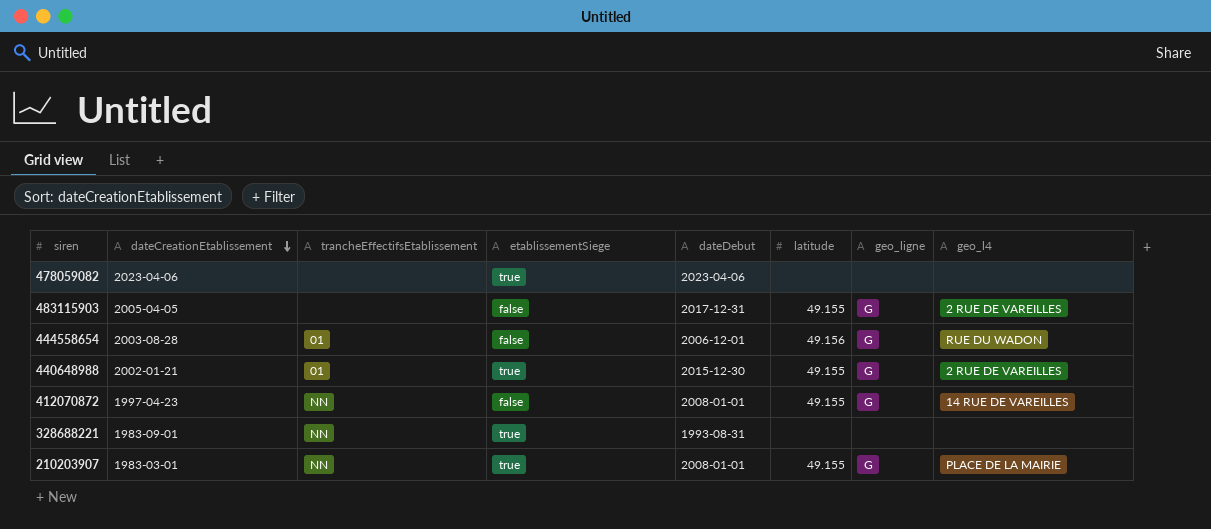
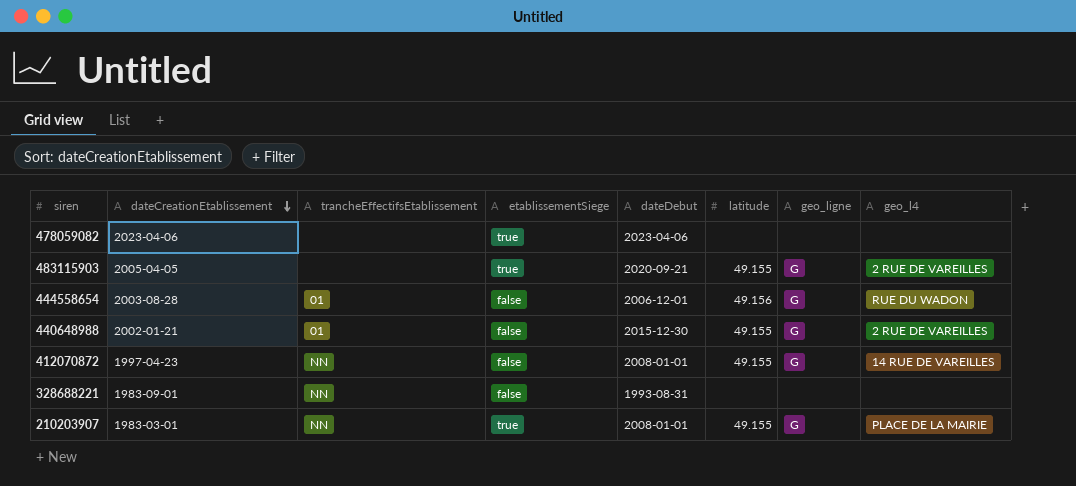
483115903 | etablissementSiege: false -> true
483115903 | dateDebut: 2017-12-31 -> 2020-09-21
440648988 | etablissementSiege: true -> false
328688221 | etablissementSiege: true -> false

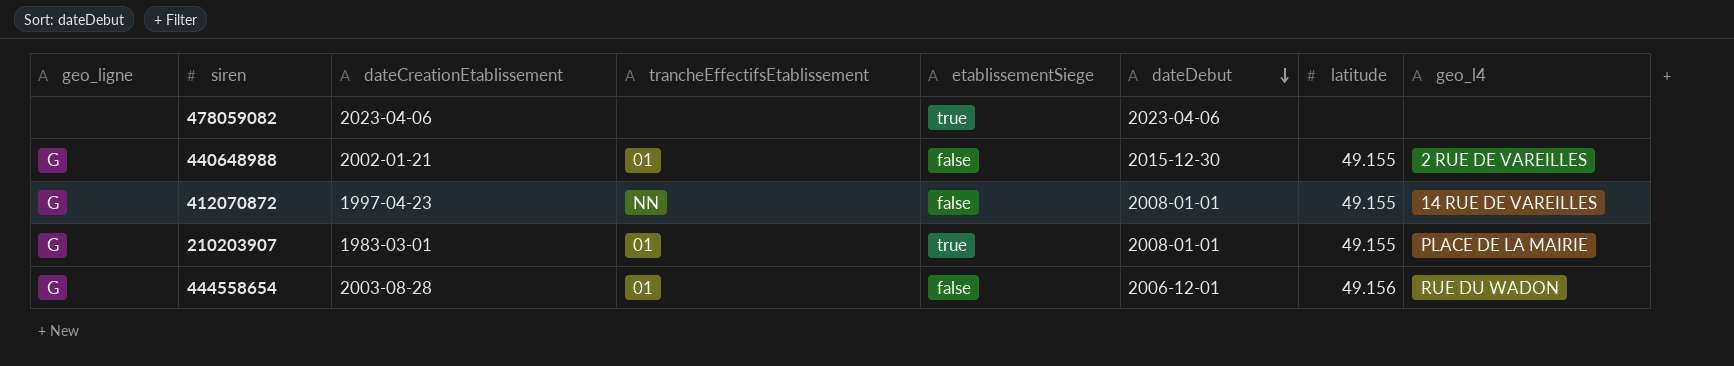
row order: dateCreationEtablissement descending -> dateDebut descending
column geo_ligne | position: 7 -> 1
row 483115903: 2005-04-05 | none | true | 2020-09-21 | 49.155 | G | 2 RUE DE VAREILLES -> none
row 328688221: 1983-09-01 | NN | false | 1993-08-31 | none | none | none -> none
210203907 | trancheEffectifsEtablissement: NN -> 01

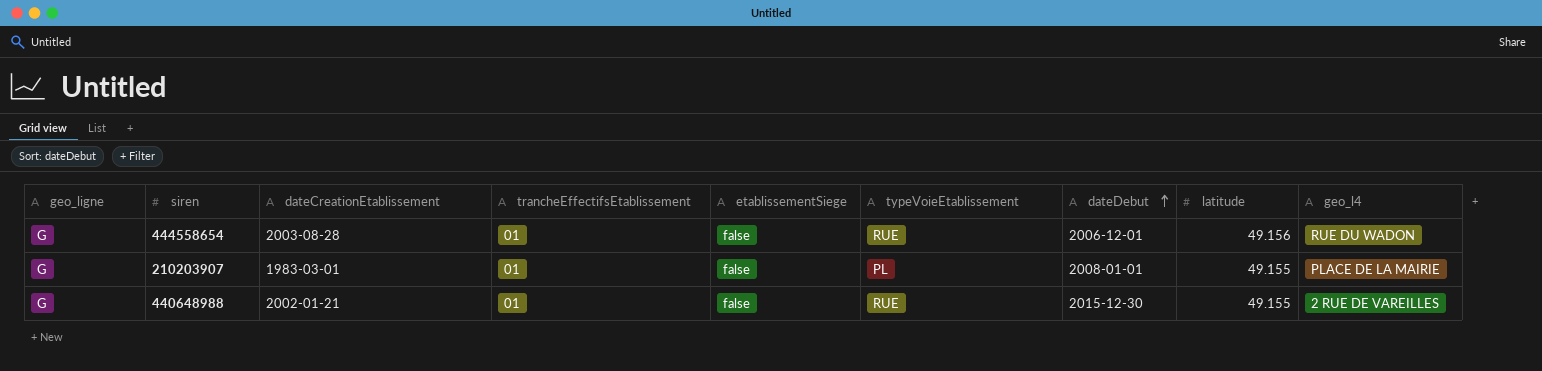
row order: dateDebut descending -> dateDebut ascending
column typeVoieEtablissement | position: none -> 6
row 478059082: none | 2023-04-06 | none | true | 2023-04-06 | none | none -> none
row 412070872: G | 1997-04-23 | NN | false | 2008-01-01 | 49.155 | 14 RUE DE VAREILLES -> none
210203907 | etablissementSiege: true -> false

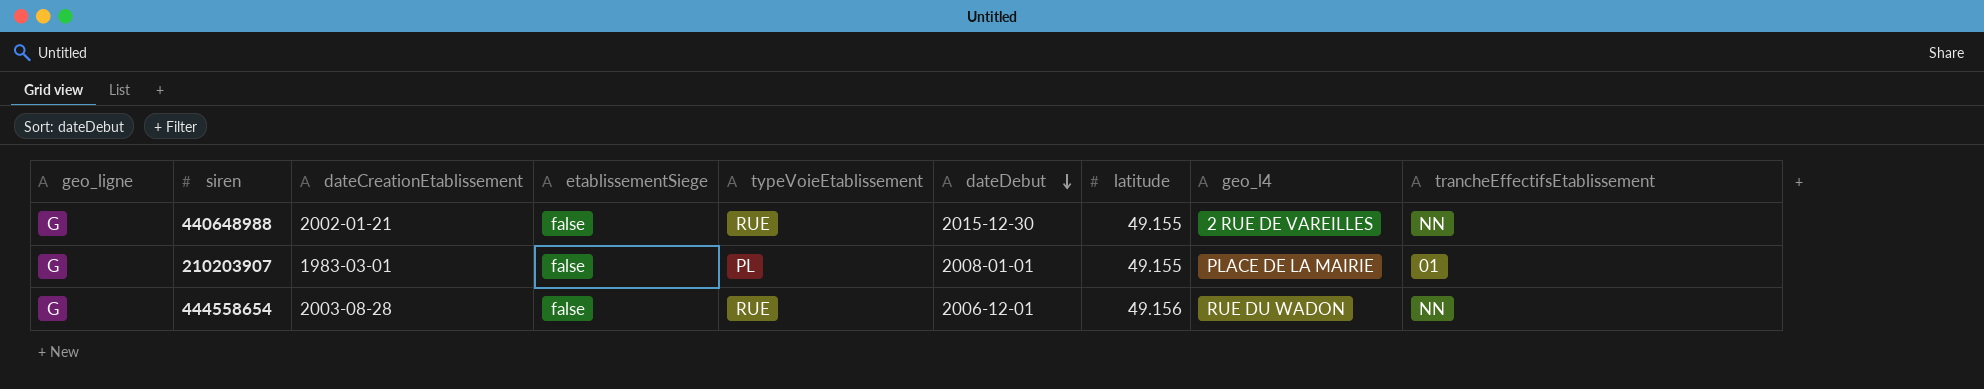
row order: dateDebut ascending -> dateDebut descending
column trancheEffectifsEtablissement | position: 4 -> 9
440648988 | trancheEffectifsEtablissement: 01 -> NN
444558654 | trancheEffectifsEtablissement: 01 -> NN

